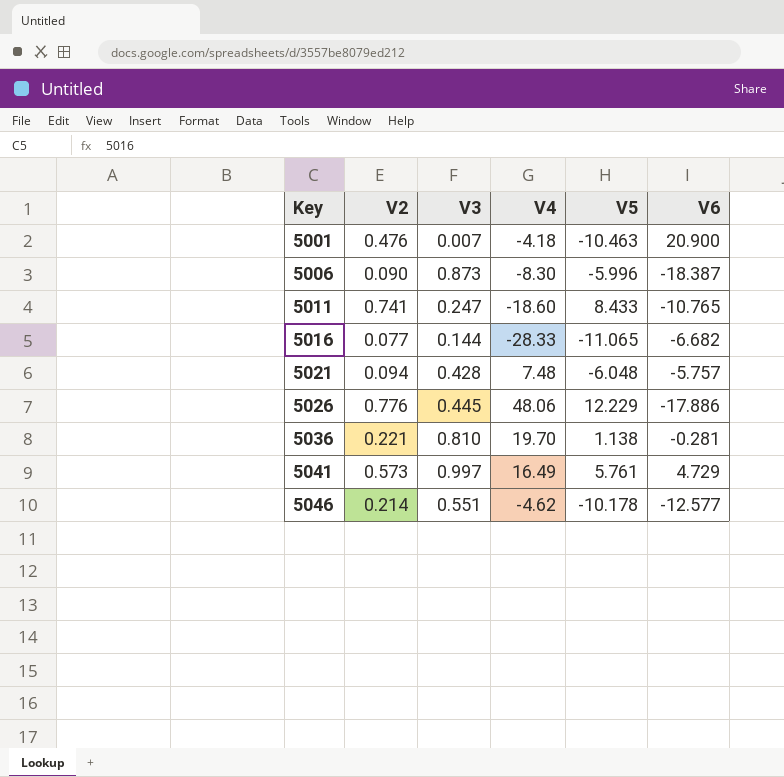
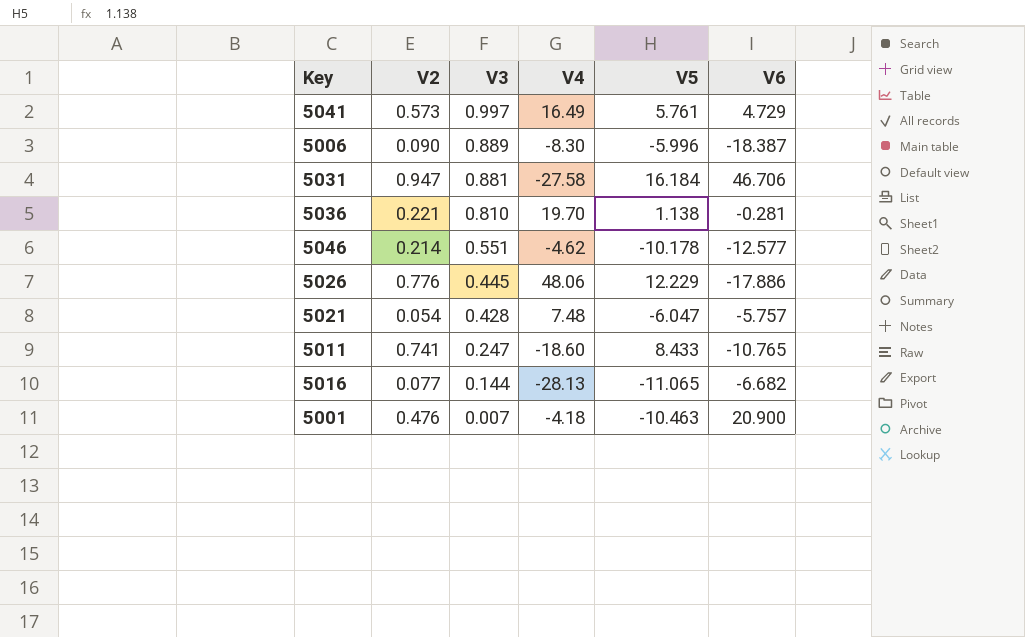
row order: Key ascending -> V3 descending
5006 | V3: 0.873 -> 0.889
row 5031: none -> 0.947 | 0.881 | -27.58 | 16.184 | 46.706
5021 | V2: 0.094 -> 0.054
5021 | V5: -6.048 -> -6.047
5016 | V4: -28.33 -> -28.13

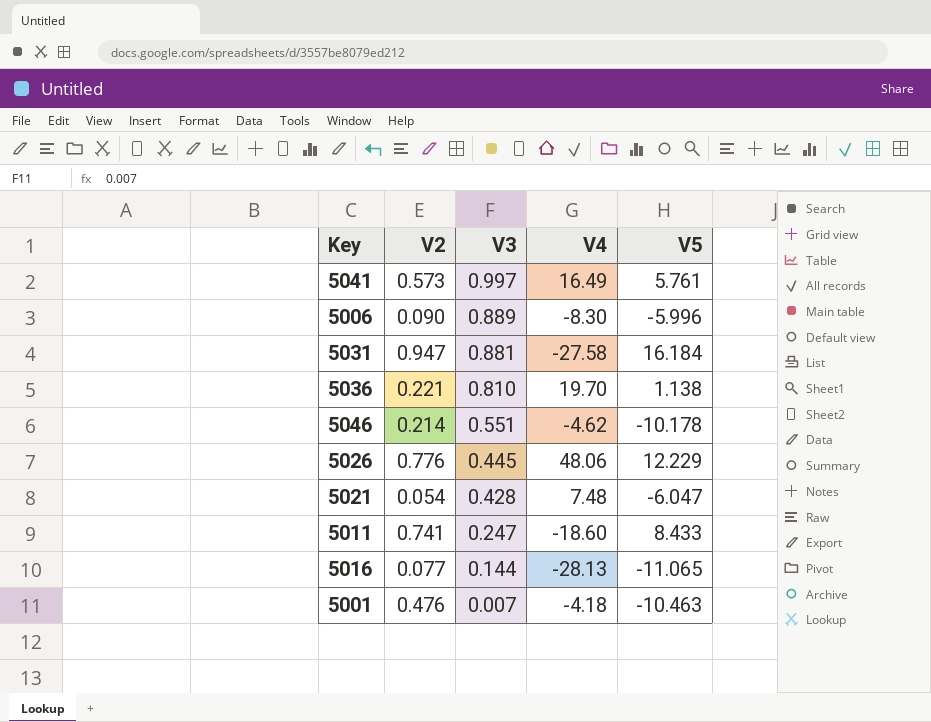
column V6 | position: 6 -> none

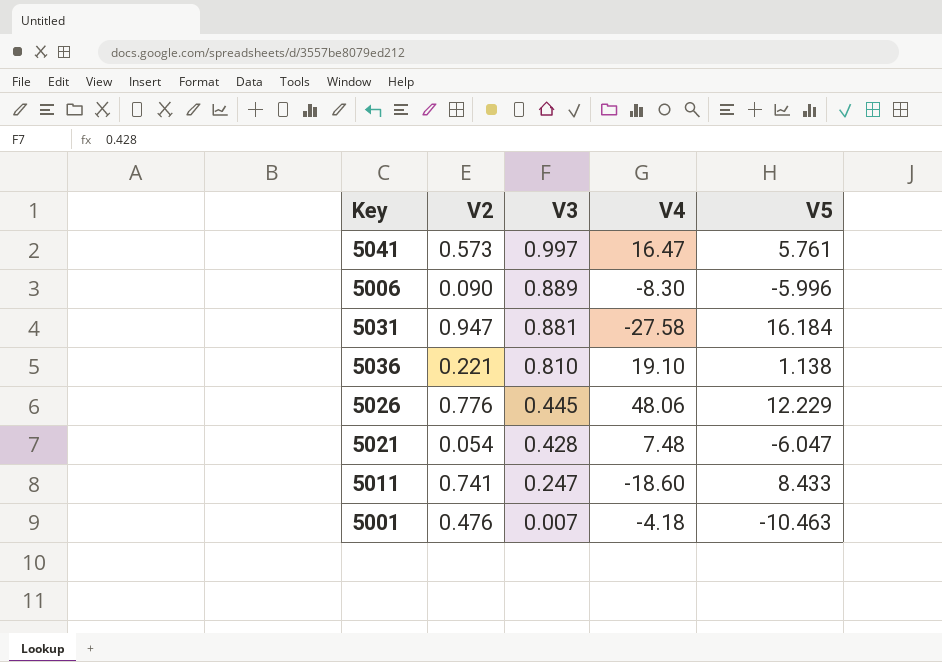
row 5046: 0.214 | 0.551 | -4.62 | -10.178 -> none
row 5016: 0.077 | 0.144 | -28.13 | -11.065 -> none
5041 | V4: 16.49 -> 16.47
5036 | V4: 19.70 -> 19.10

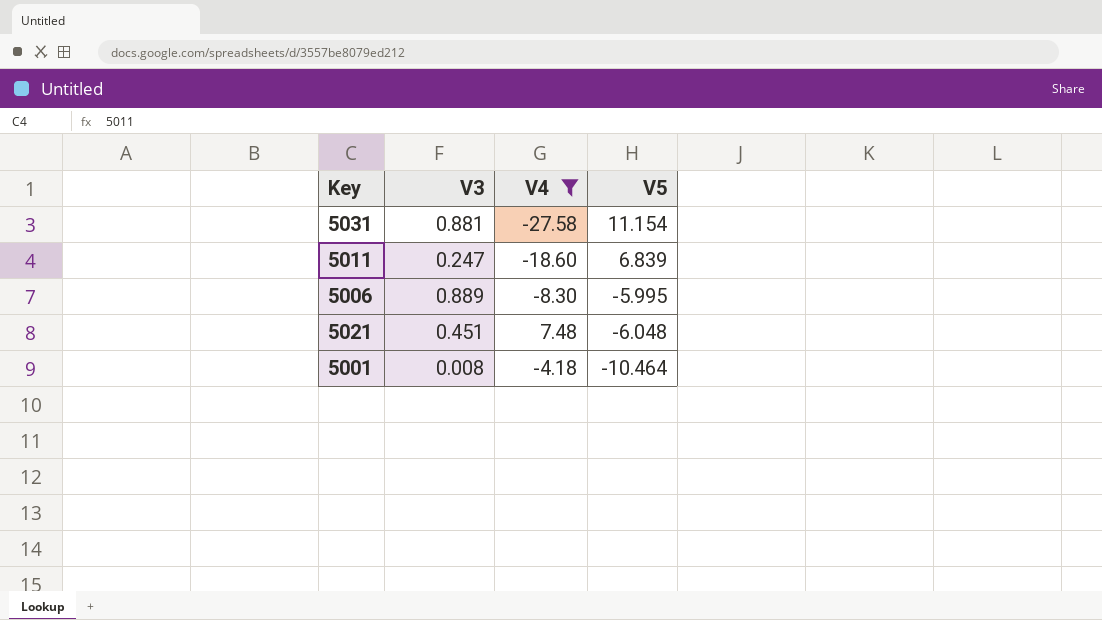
filter: none -> V4 <= 7.48
row order: V3 descending -> V5 descending
column V2 | position: 2 -> none
5031 | V5: 16.184 -> 11.154
5011 | V5: 8.433 -> 6.839
5006 | V5: -5.996 -> -5.995
5021 | V3: 0.428 -> 0.451
5021 | V5: -6.047 -> -6.048
5001 | V3: 0.007 -> 0.008
5001 | V5: -10.463 -> -10.464

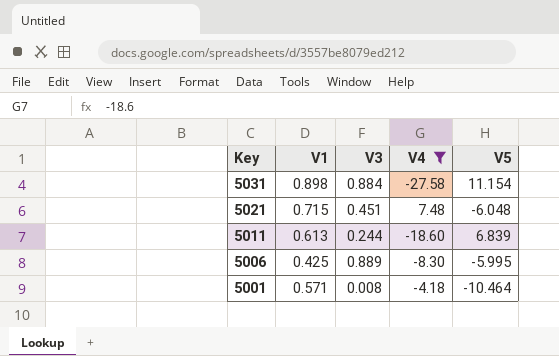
row order: V5 descending -> Key descending
column V1 | position: none -> 2
5031 | V3: 0.881 -> 0.884
5011 | V3: 0.247 -> 0.244

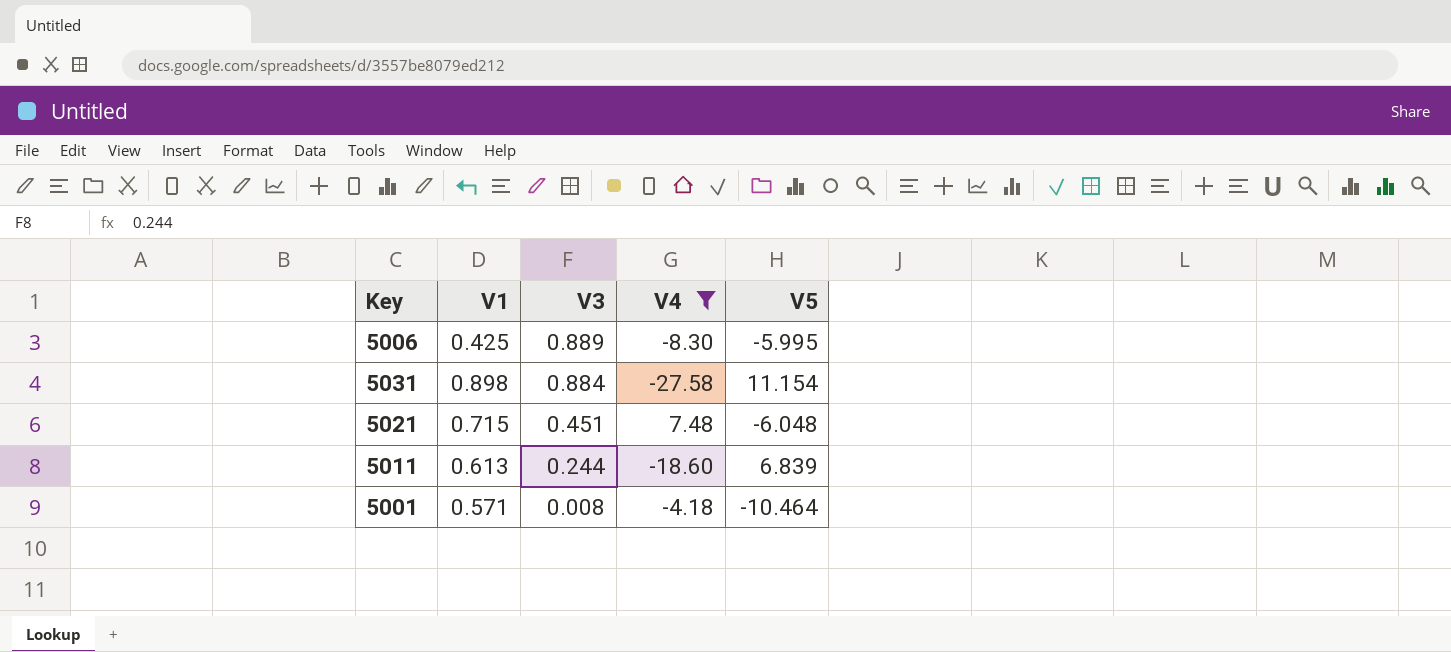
row order: Key descending -> V3 descending

